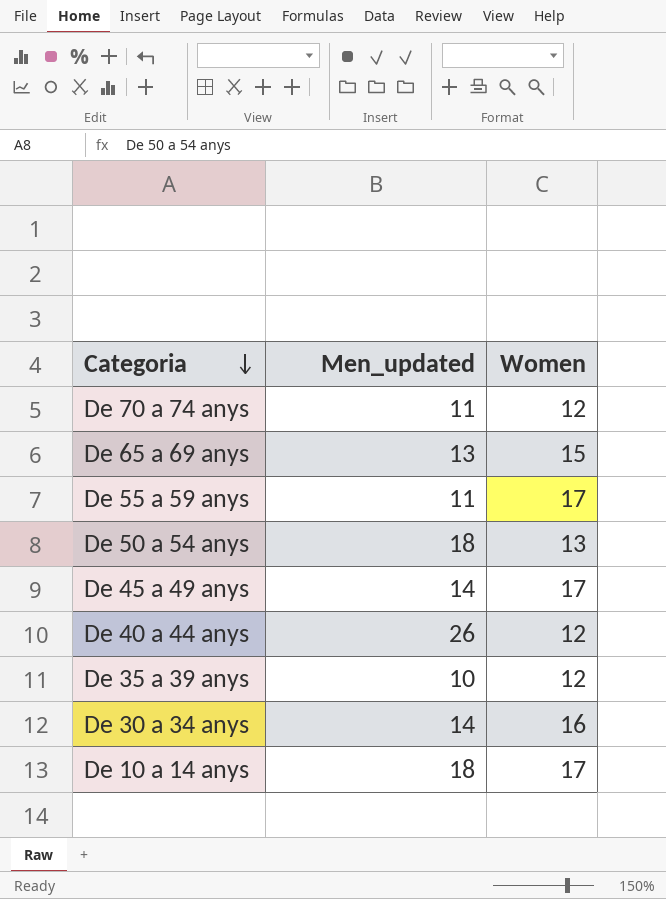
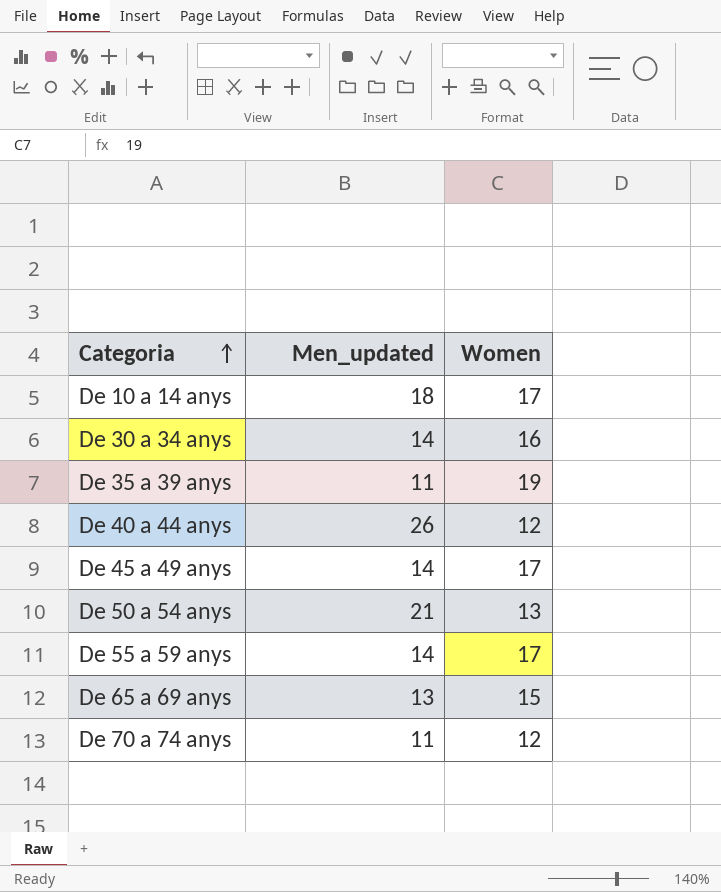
row order: Categoria descending -> Categoria ascending
De 35 a 39 anys | Men_updated: 10 -> 11
De 35 a 39 anys | Women: 12 -> 19
De 50 a 54 anys | Men_updated: 18 -> 21
De 55 a 59 anys | Men_updated: 11 -> 14

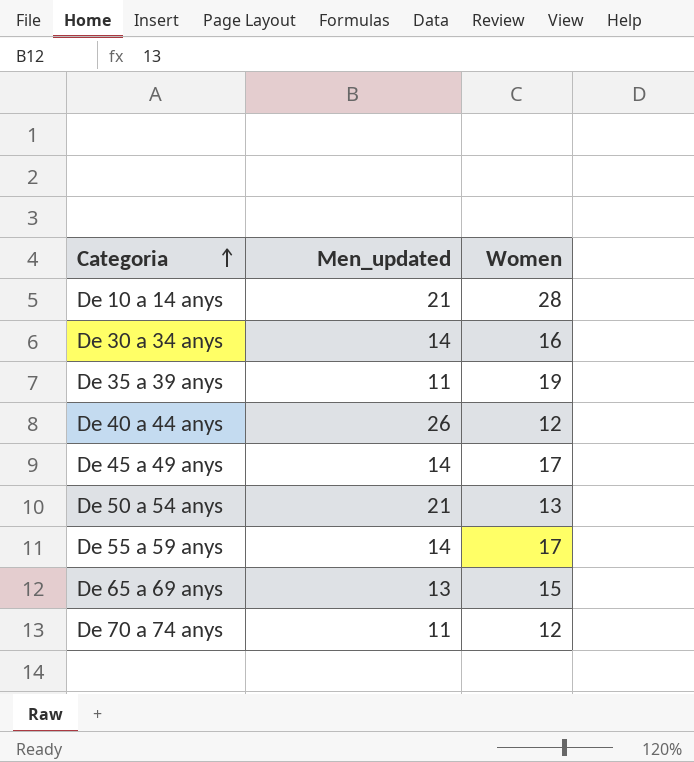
De 10 a 14 anys | Men_updated: 18 -> 21
De 10 a 14 anys | Women: 17 -> 28

